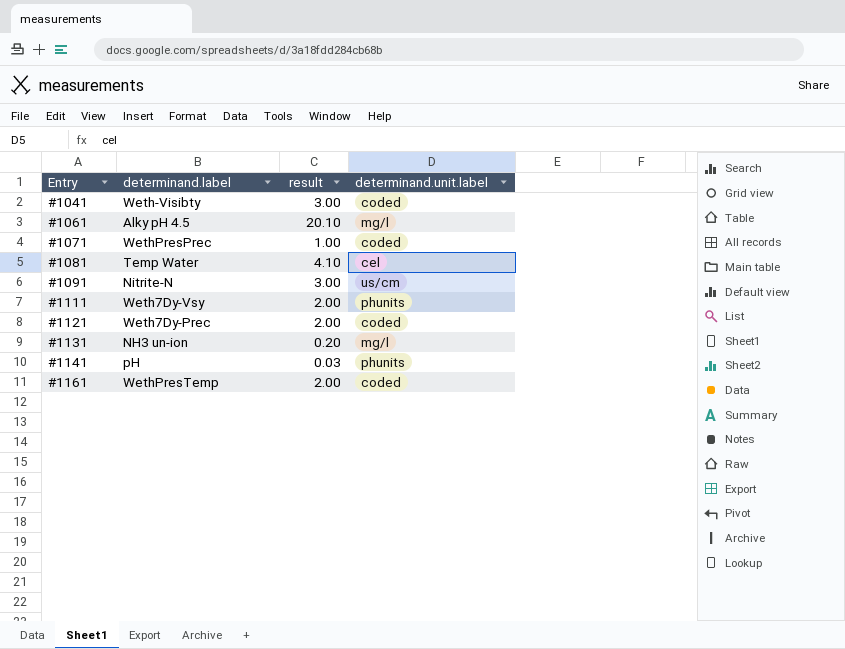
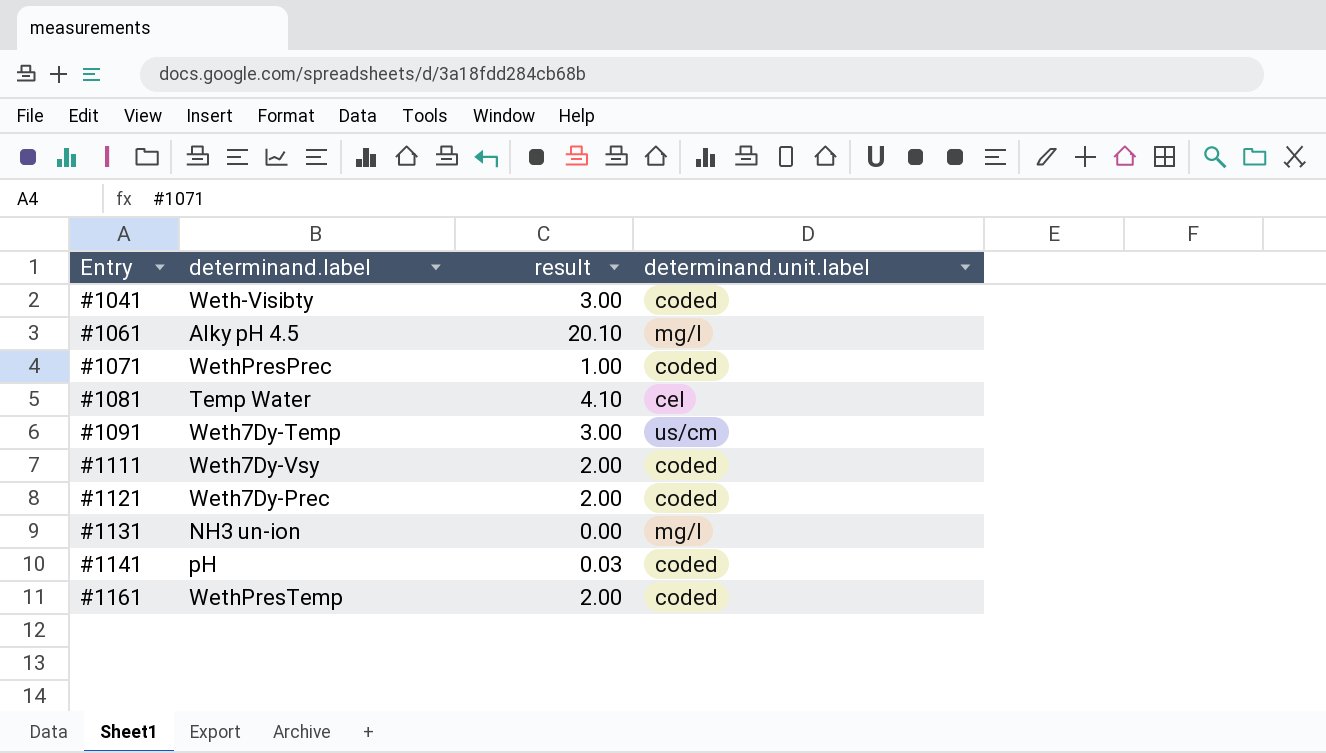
#1091 | determinand.label: Nitrite-N -> Weth7Dy-Temp
#1111 | determinand.unit.label: phunits -> coded
#1131 | result: 0.20 -> 0.00
#1141 | determinand.unit.label: phunits -> coded

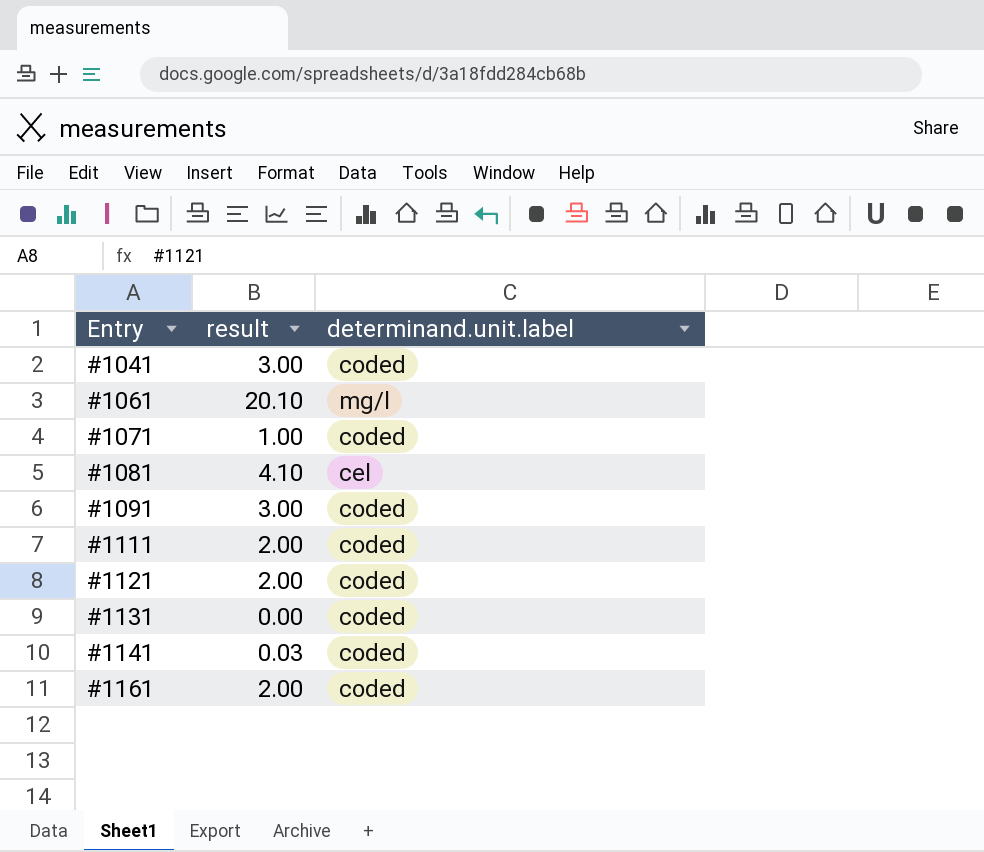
column determinand.label | position: 2 -> none
#1091 | determinand.unit.label: us/cm -> coded
#1131 | determinand.unit.label: mg/l -> coded

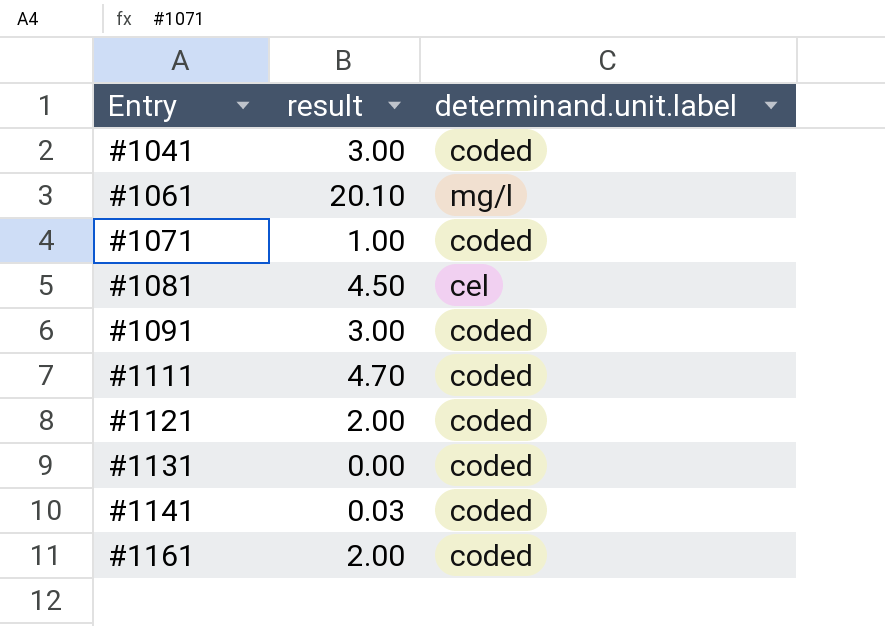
#1081 | result: 4.10 -> 4.50
#1111 | result: 2.00 -> 4.70

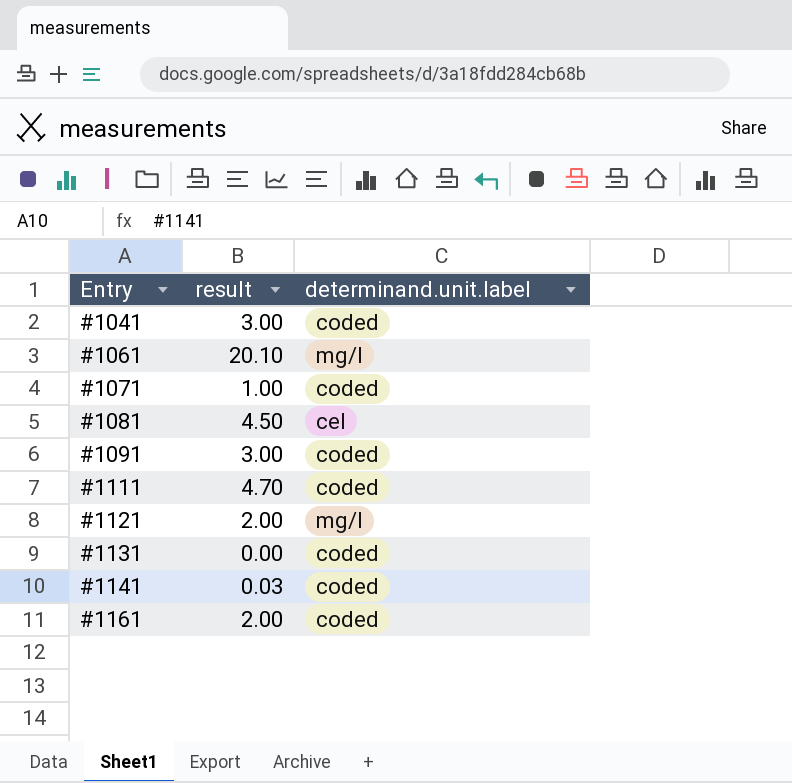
#1121 | determinand.unit.label: coded -> mg/l

